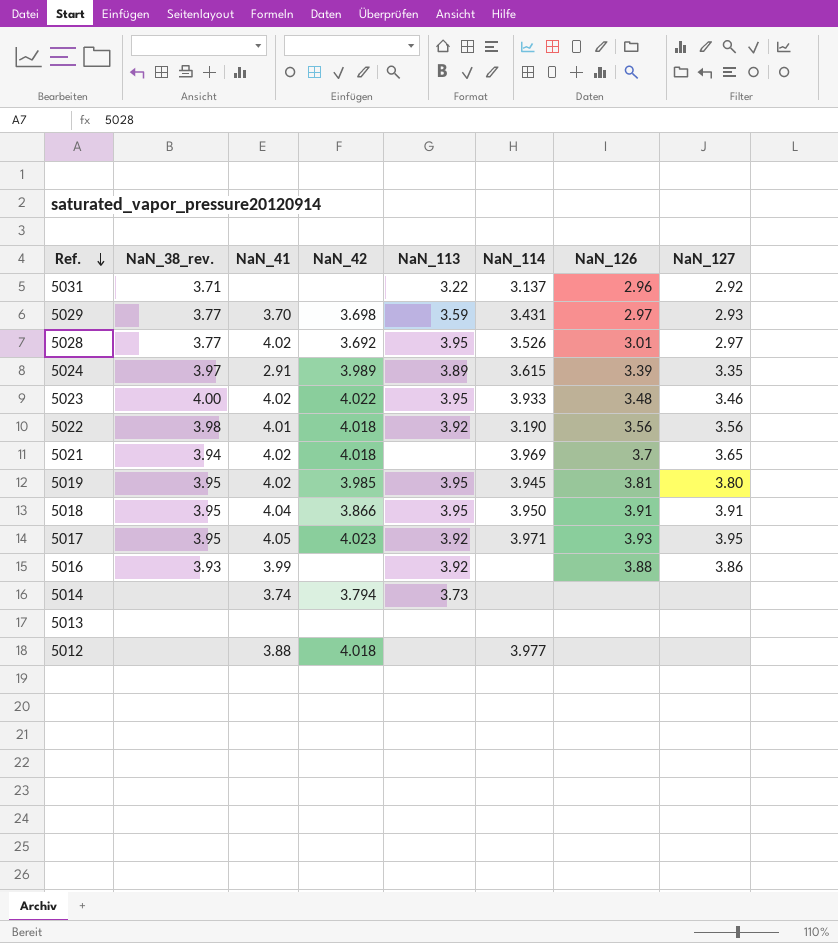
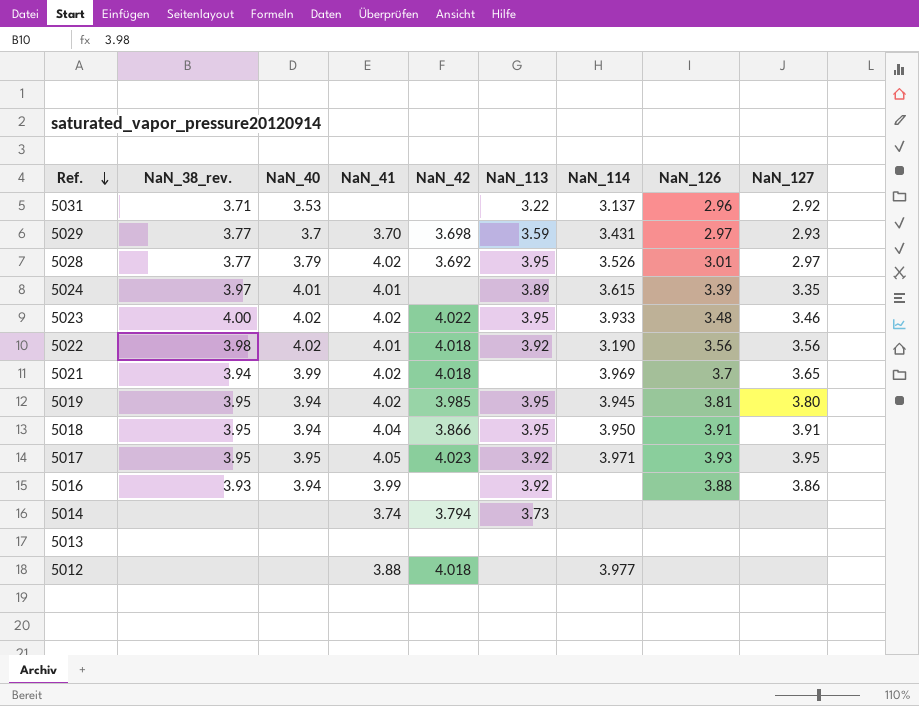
column NaN_40 | position: none -> 3
5024 | NaN_41: 2.91 -> 4.01
5024 | NaN_42: 3.989 -> none

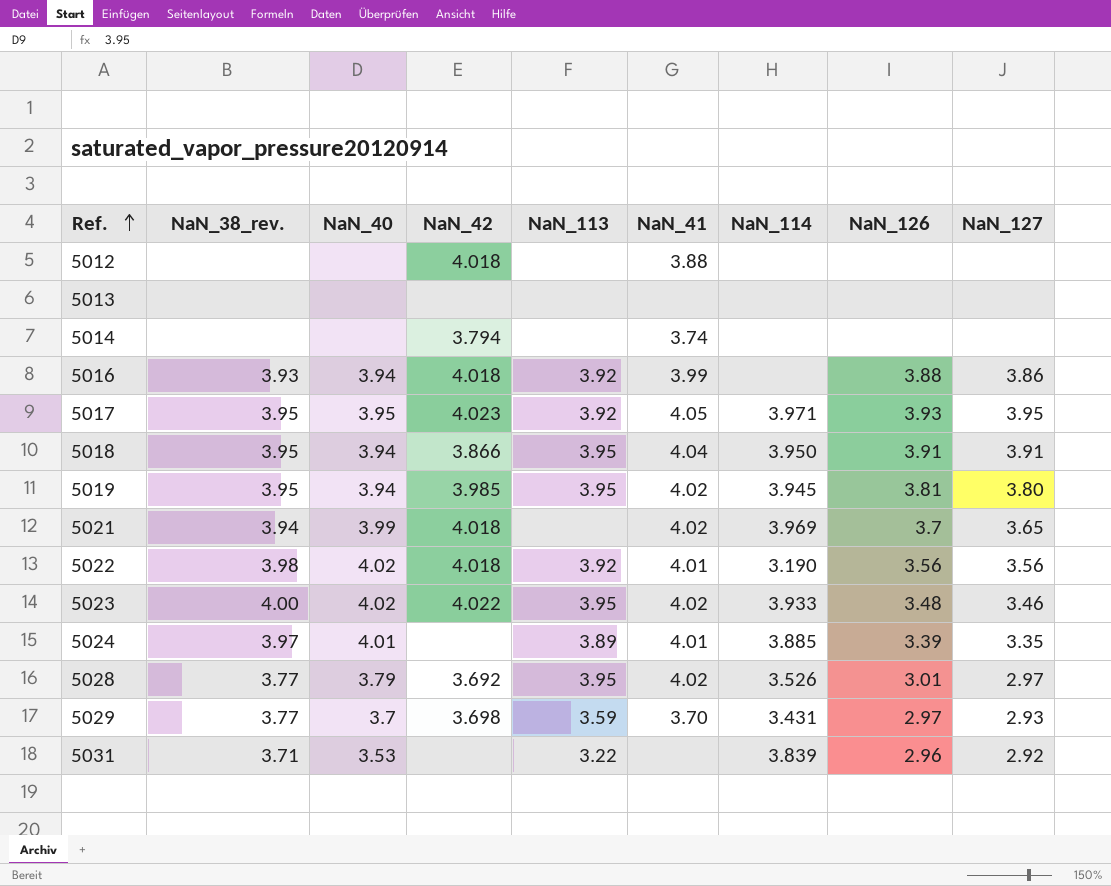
row order: Ref. descending -> Ref. ascending
column NaN_41 | position: 4 -> 6
5012 | NaN_114: 3.977 -> none
5014 | NaN_113: 3.73 -> none
5016 | NaN_42: none -> 4.018
5024 | NaN_114: 3.615 -> 3.885
5031 | NaN_114: 3.137 -> 3.839

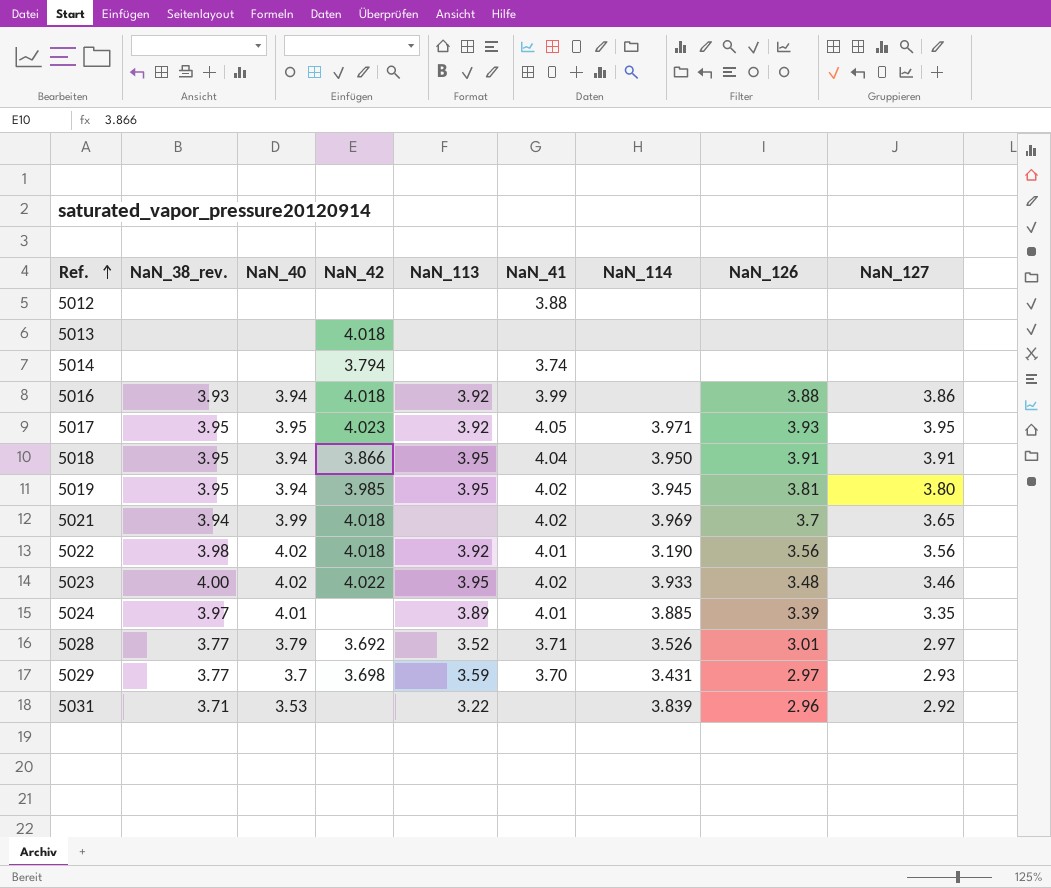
5012 | NaN_42: 4.018 -> none
5013 | NaN_42: none -> 4.018
5028 | NaN_113: 3.95 -> 3.52
5028 | NaN_41: 4.02 -> 3.71

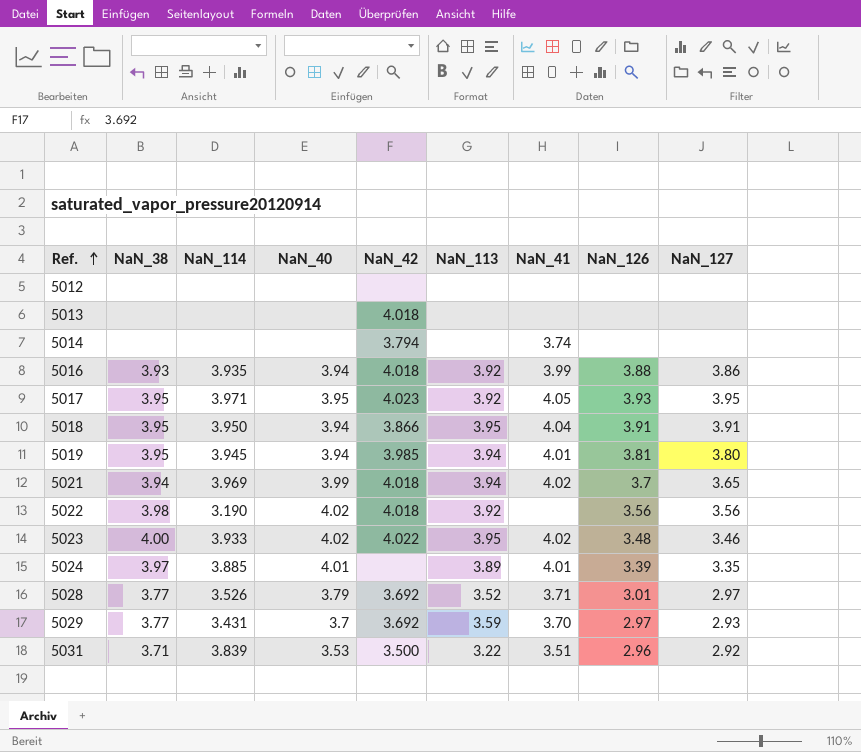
column name: NaN_38_rev. -> NaN_38
column NaN_114 | position: 7 -> 3
5012 | NaN_41: 3.88 -> none
5016 | NaN_114: none -> 3.935
5019 | NaN_113: 3.95 -> 3.94
5019 | NaN_41: 4.02 -> 4.01
5021 | NaN_113: none -> 3.94
5022 | NaN_41: 4.01 -> none
5029 | NaN_42: 3.698 -> 3.692
5031 | NaN_42: none -> 3.500
5031 | NaN_41: none -> 3.51

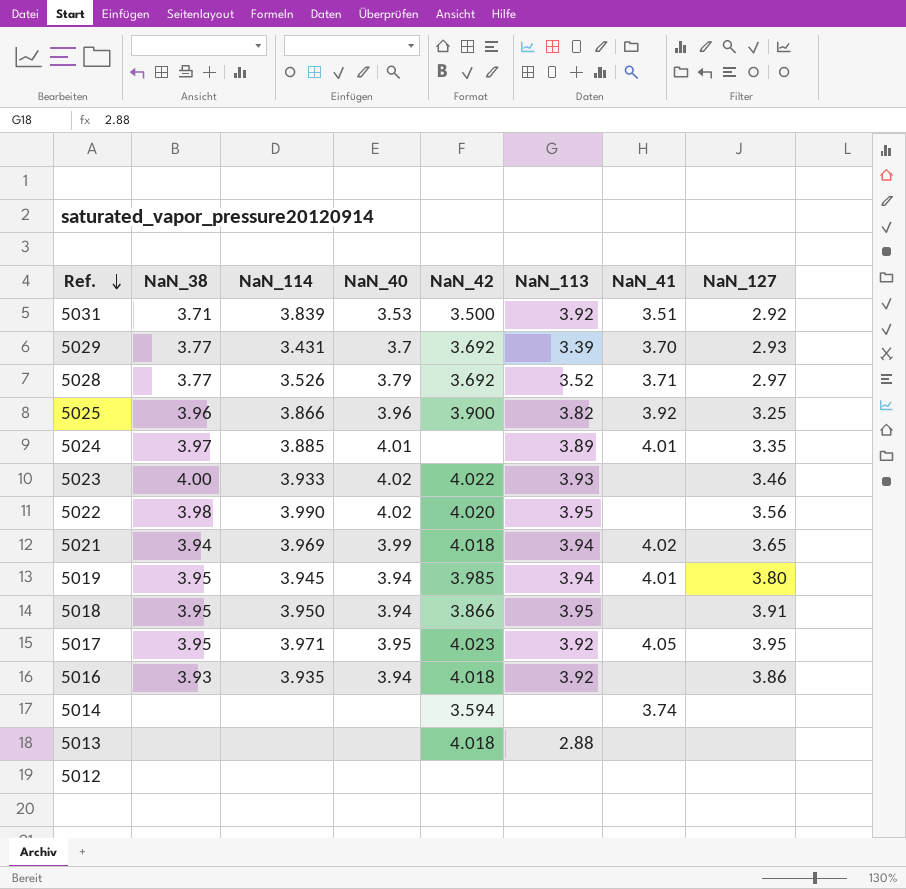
row order: Ref. ascending -> Ref. descending
column NaN_126 | position: 8 -> none
5031 | NaN_113: 3.22 -> 3.92
5029 | NaN_113: 3.59 -> 3.39
row 5025: none -> 3.96 | 3.866 | 3.96 | 3.900 | 3.82 | 3.92 | 3.25
5023 | NaN_113: 3.95 -> 3.93
5023 | NaN_41: 4.02 -> none
5022 | NaN_114: 3.190 -> 3.990
5022 | NaN_42: 4.018 -> 4.020
5022 | NaN_113: 3.92 -> 3.95
5018 | NaN_41: 4.04 -> none
5016 | NaN_41: 3.99 -> none
5014 | NaN_42: 3.794 -> 3.594
5013 | NaN_113: none -> 2.88

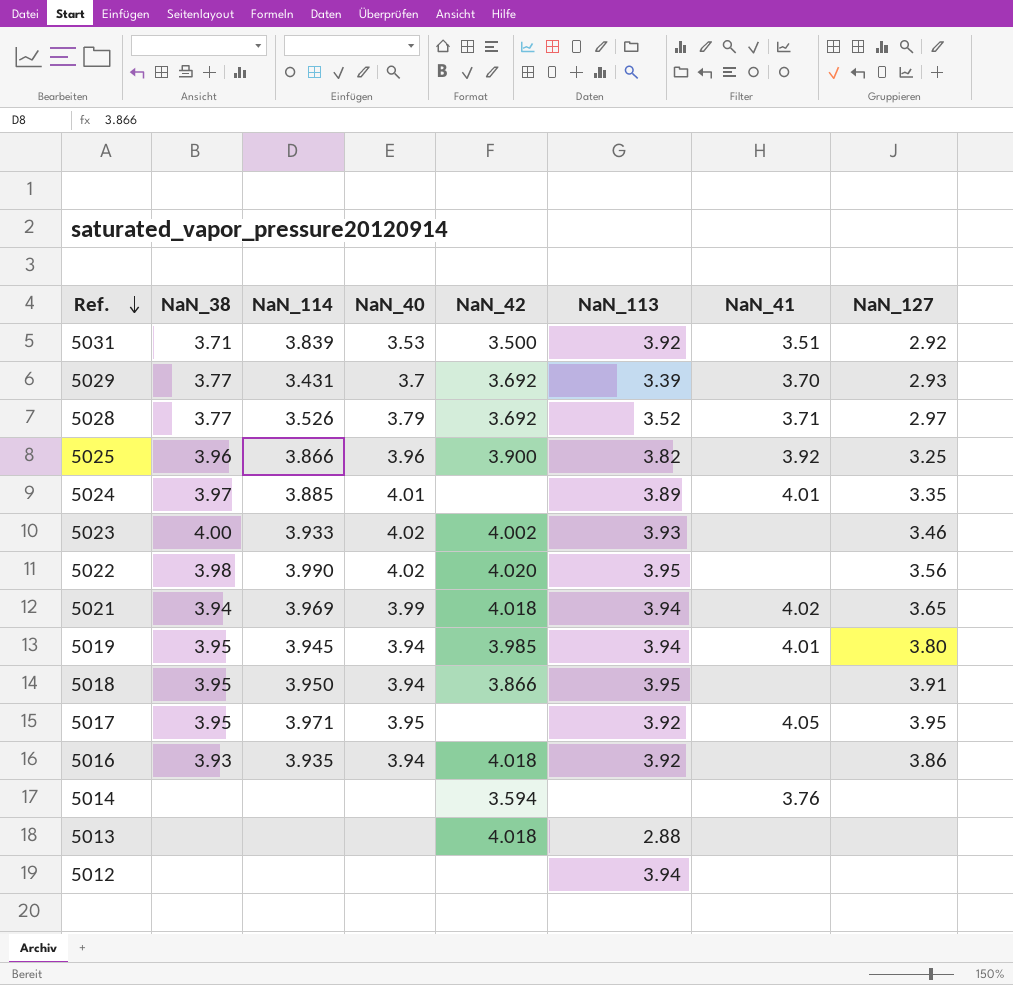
5023 | NaN_42: 4.022 -> 4.002
5017 | NaN_42: 4.023 -> none
5014 | NaN_41: 3.74 -> 3.76
5012 | NaN_113: none -> 3.94

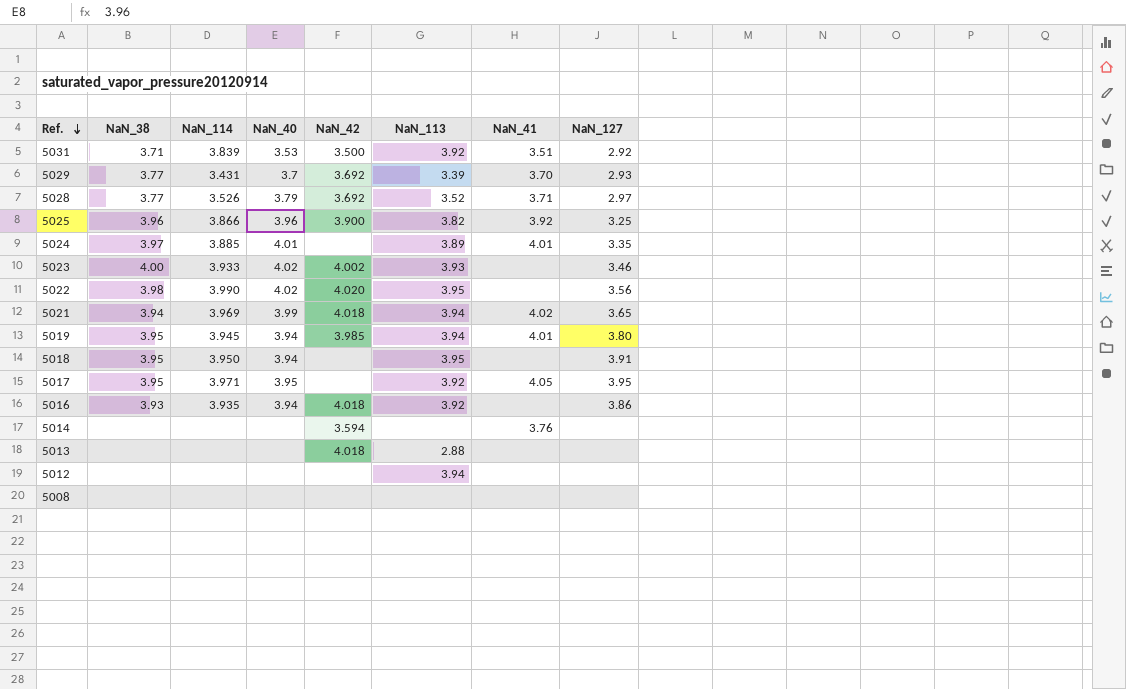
5018 | NaN_42: 3.866 -> none
row 5008: none -> none | none | none | none | none | none | none

